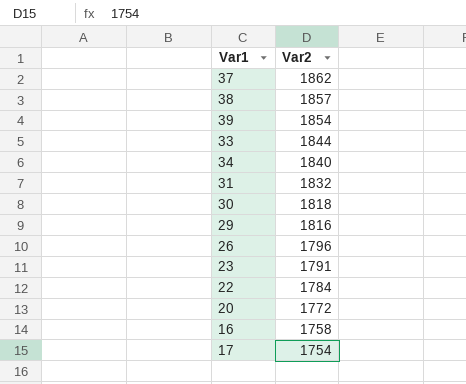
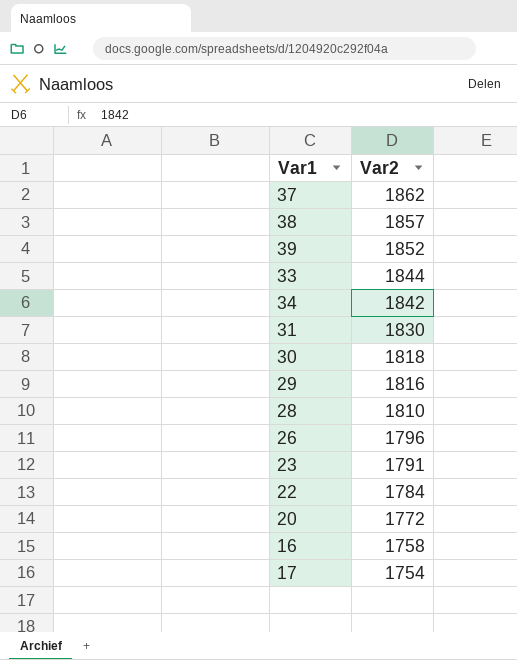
39 | Var2: 1854 -> 1852
34 | Var2: 1840 -> 1842
31 | Var2: 1832 -> 1830
row 28: none -> 1810

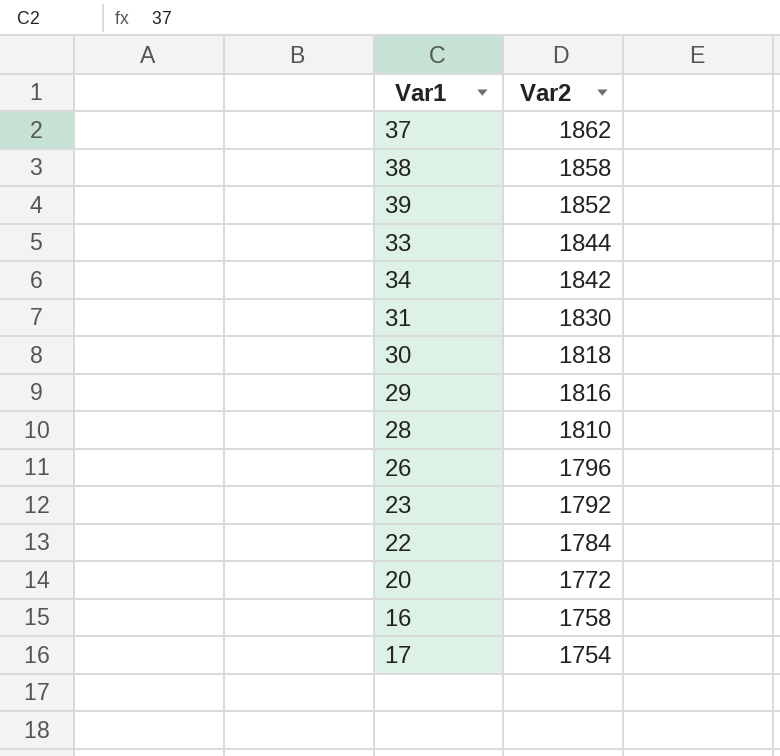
38 | Var2: 1857 -> 1858
23 | Var2: 1791 -> 1792

